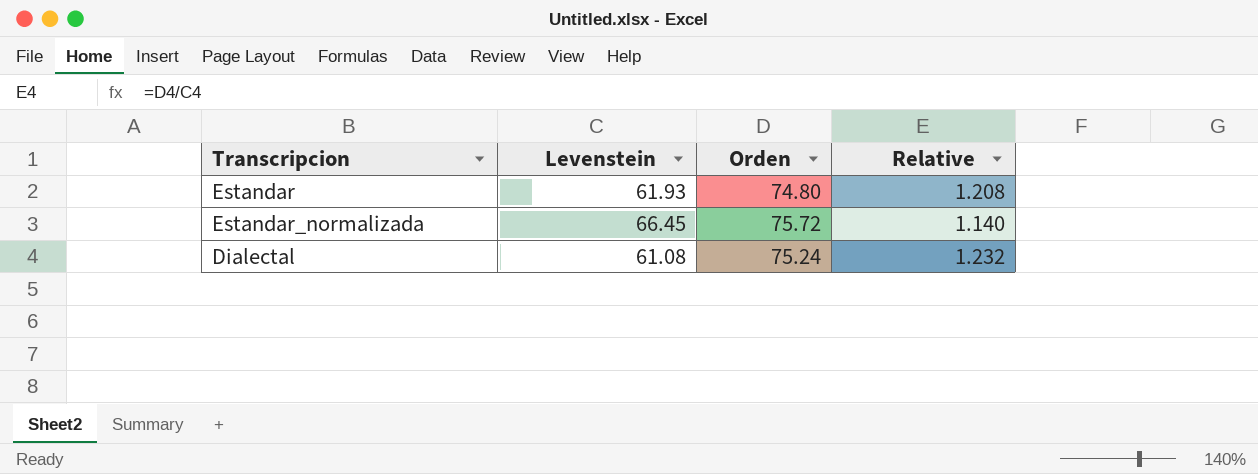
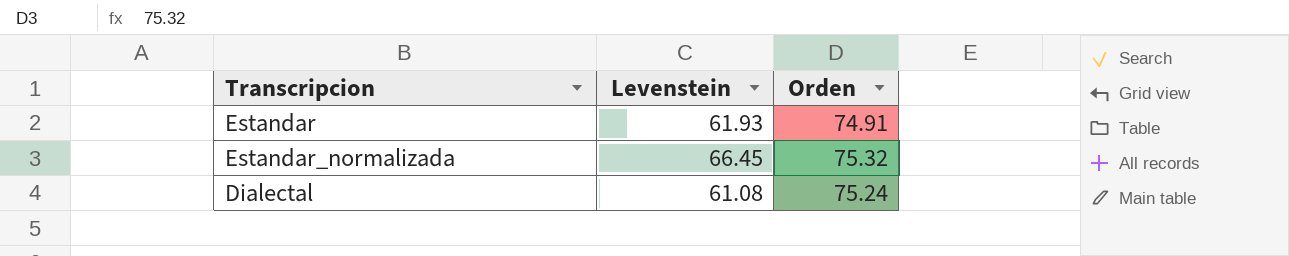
column Relative | formula: [Orden] / [Levenstein] -> none
Estandar | Orden: 74.80 -> 74.91
Estandar_normalizada | Orden: 75.72 -> 75.32

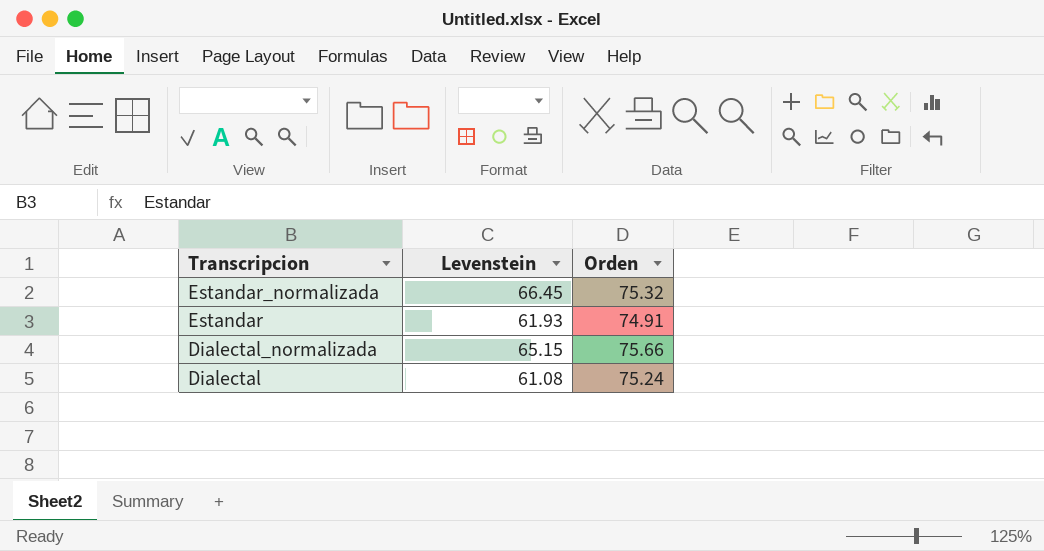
row order: none -> Transcripcion descending
row Dialectal_normalizada: none -> 65.15 | 75.66

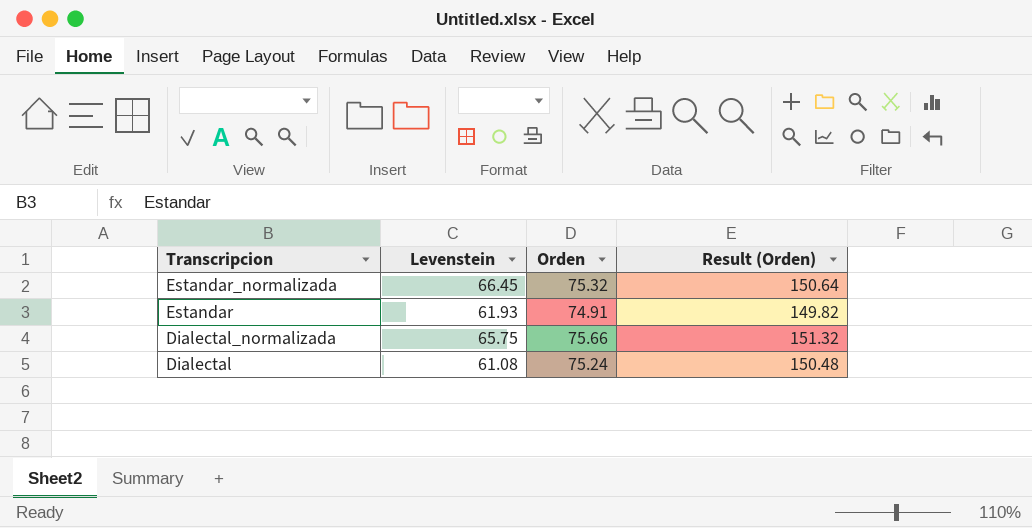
column Result (Orden) | formula: none -> [Orden] * 2
Dialectal_normalizada | Levenstein: 65.15 -> 65.75

